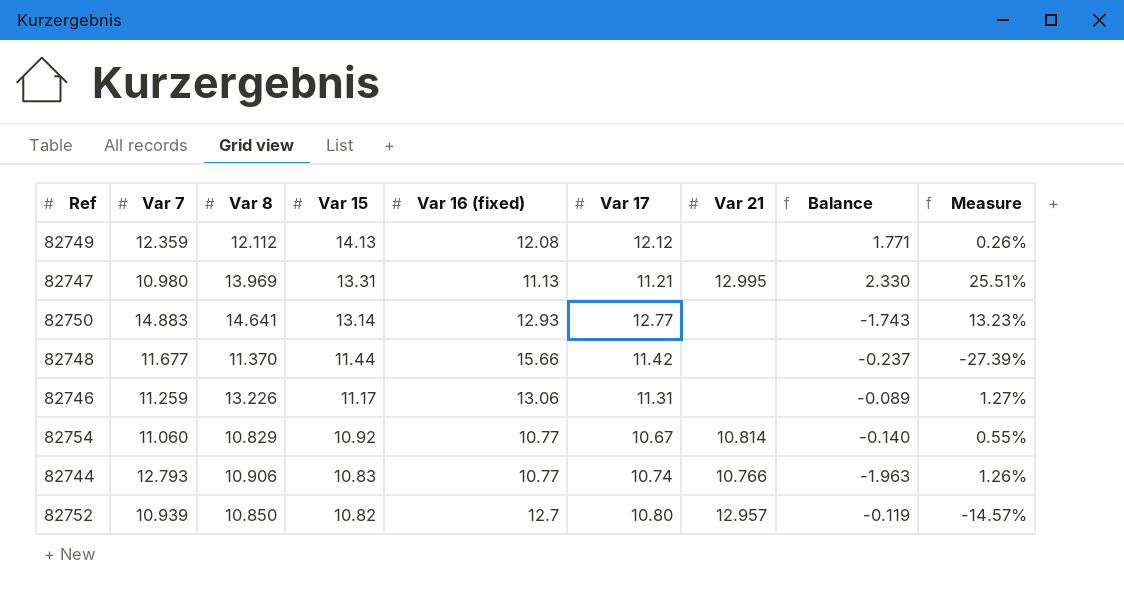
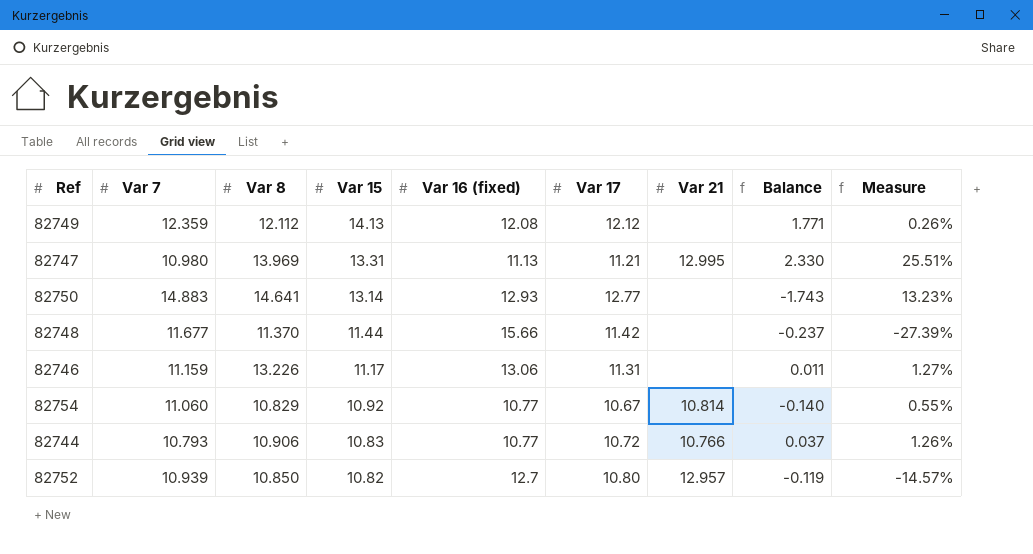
82746 | Var 7: 11.259 -> 11.159
82746 | Balance: -0.089 -> 0.011
82744 | Var 7: 12.793 -> 10.793
82744 | Var 17: 10.74 -> 10.72
82744 | Balance: -1.963 -> 0.037

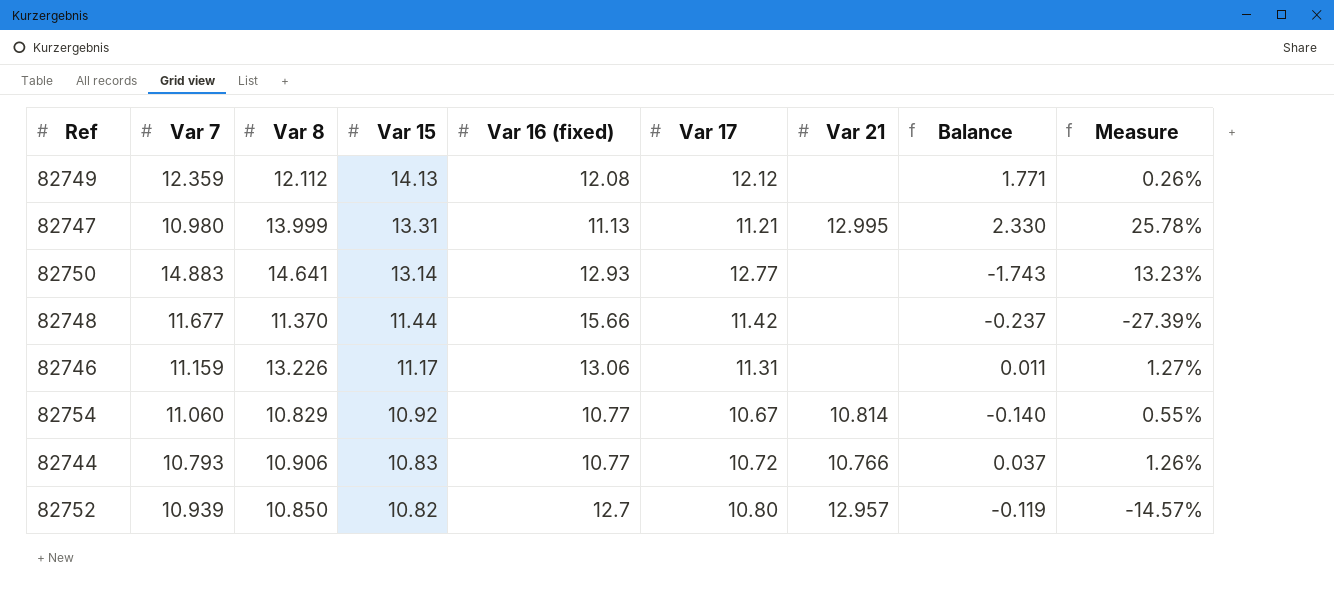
82747 | Var 8: 13.969 -> 13.999
82747 | Measure: 25.51% -> 25.78%

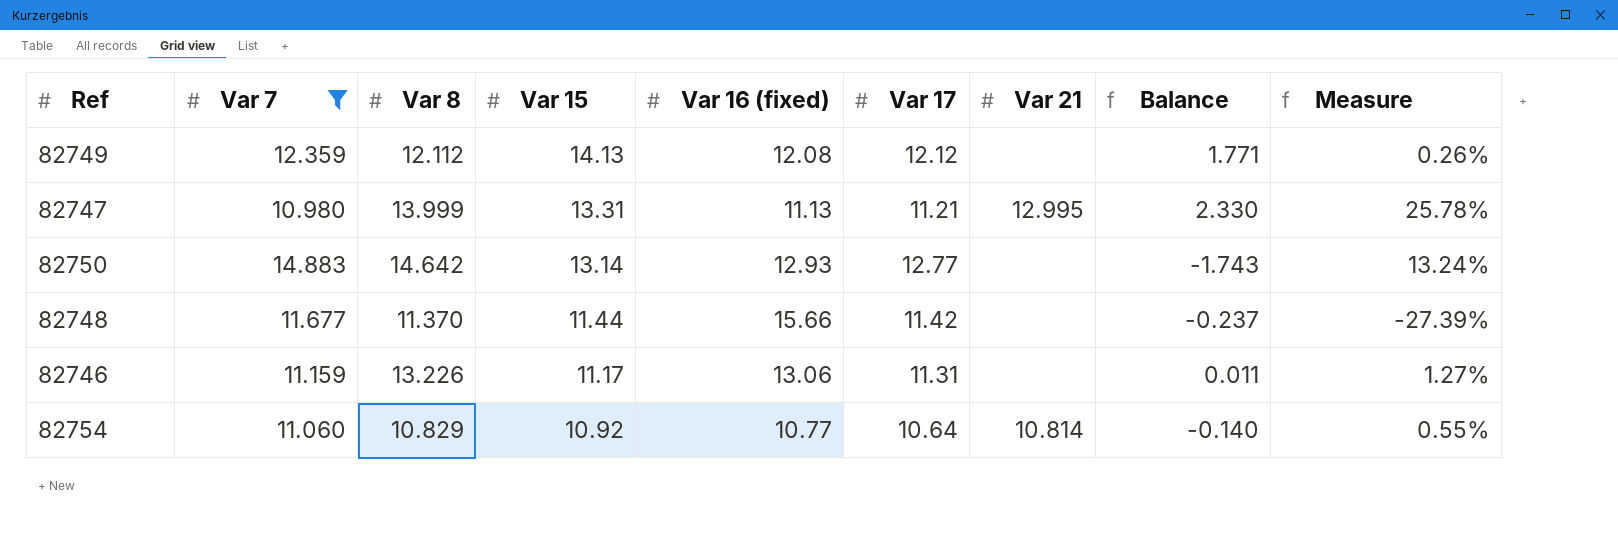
filter: none -> Var 7 >= 10.980
82750 | Var 8: 14.641 -> 14.642
82750 | Measure: 13.23% -> 13.24%
82754 | Var 17: 10.67 -> 10.64

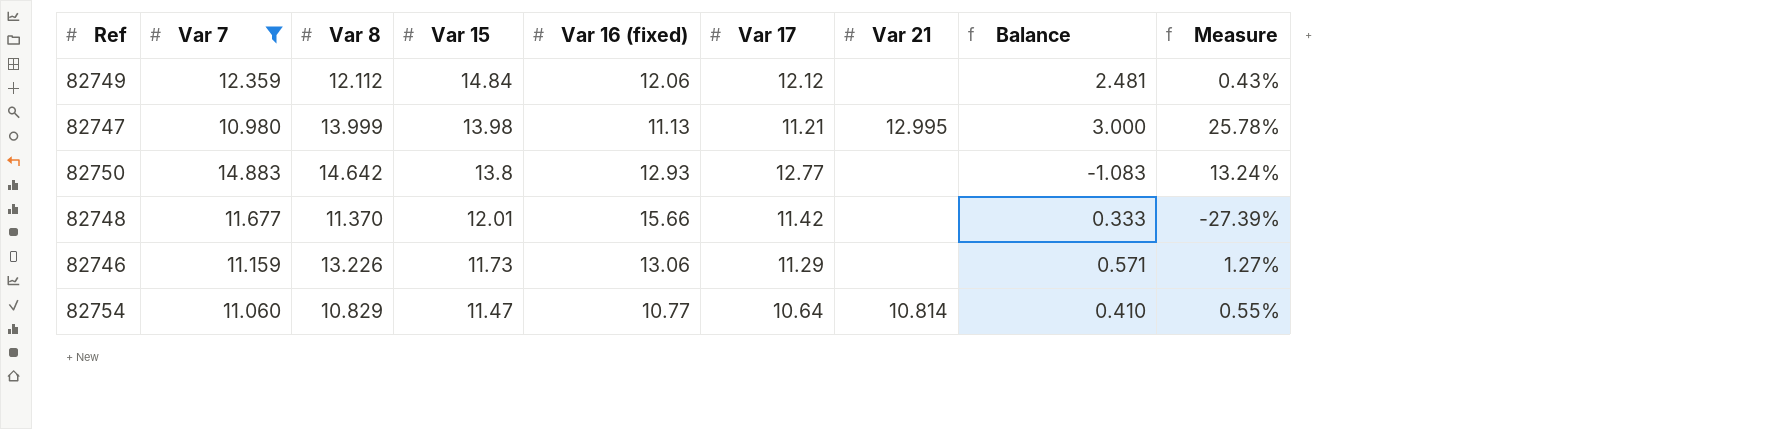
82749 | Var 15: 14.13 -> 14.84
82749 | Var 16 (fixed): 12.08 -> 12.06
82749 | Balance: 1.771 -> 2.481
82749 | Measure: 0.26% -> 0.43%
82747 | Var 15: 13.31 -> 13.98
82747 | Balance: 2.330 -> 3.000
82750 | Var 15: 13.14 -> 13.8
82750 | Balance: -1.743 -> -1.083
82748 | Var 15: 11.44 -> 12.01
82748 | Balance: -0.237 -> 0.333
82746 | Var 15: 11.17 -> 11.73
82746 | Var 17: 11.31 -> 11.29
82746 | Balance: 0.011 -> 0.571
82754 | Var 15: 10.92 -> 11.47
82754 | Balance: -0.140 -> 0.410

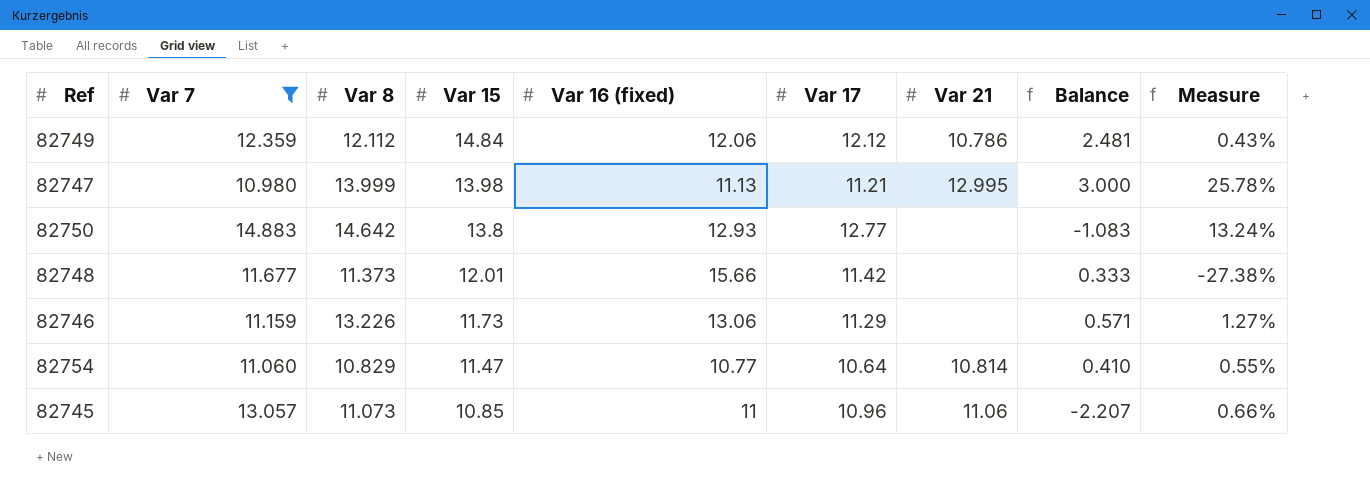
82749 | Var 21: none -> 10.786
82748 | Var 8: 11.370 -> 11.373
82748 | Measure: -27.39% -> -27.38%
row 82745: none -> 13.057 | 11.073 | 10.85 | 11 | 10.96 | 11.06 | -2.207 | 0.66%

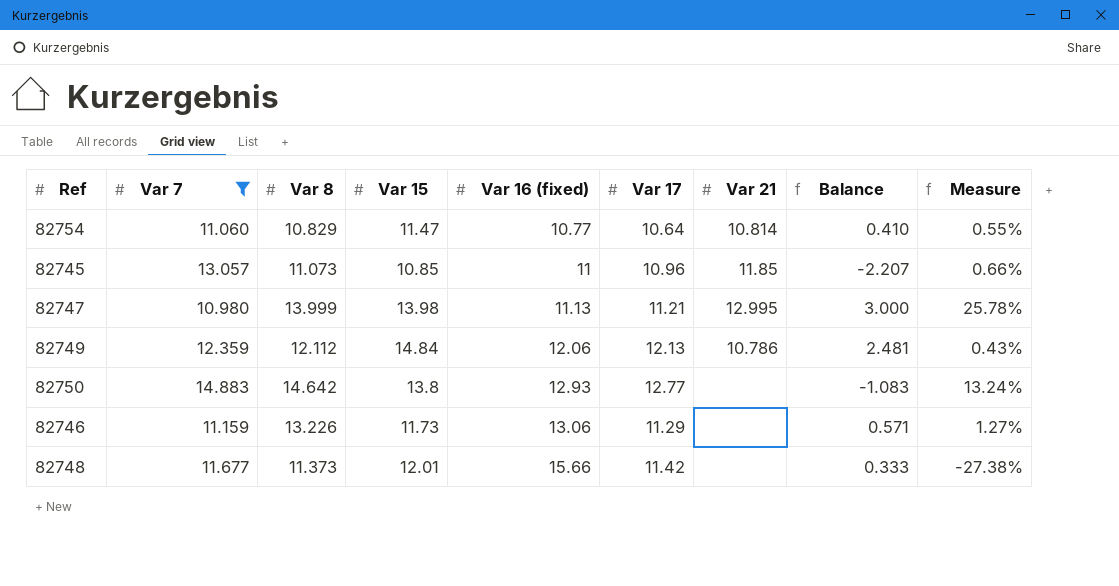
row order: Var 15 descending -> Var 16 (fixed) ascending
82745 | Var 21: 11.06 -> 11.85
82749 | Var 17: 12.12 -> 12.13

